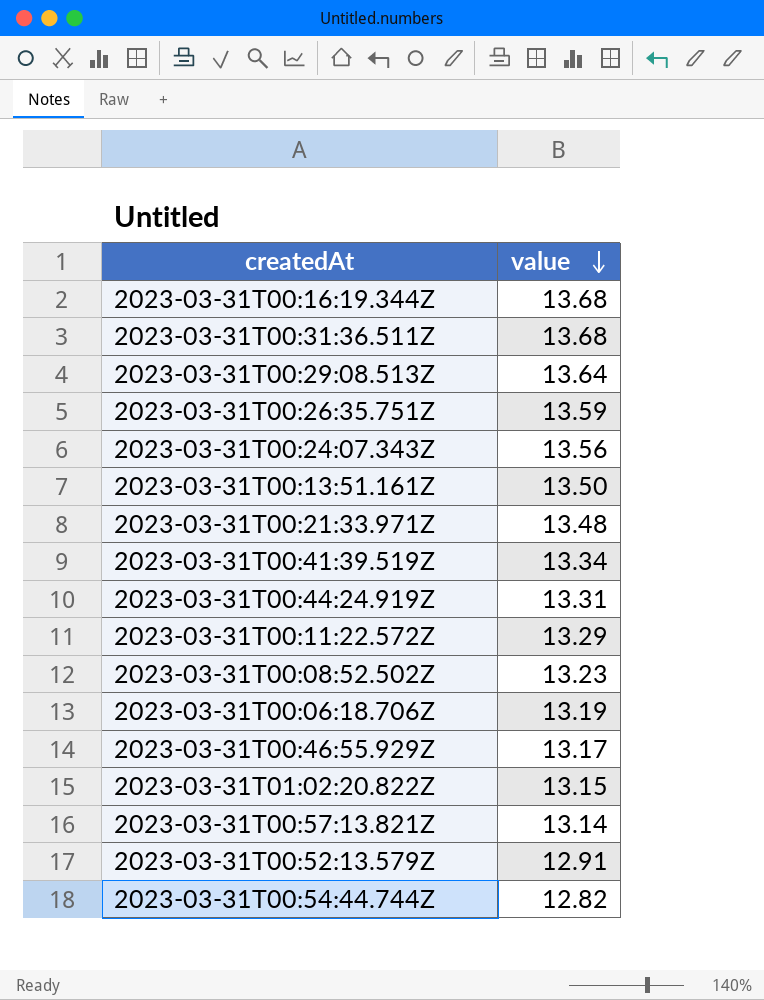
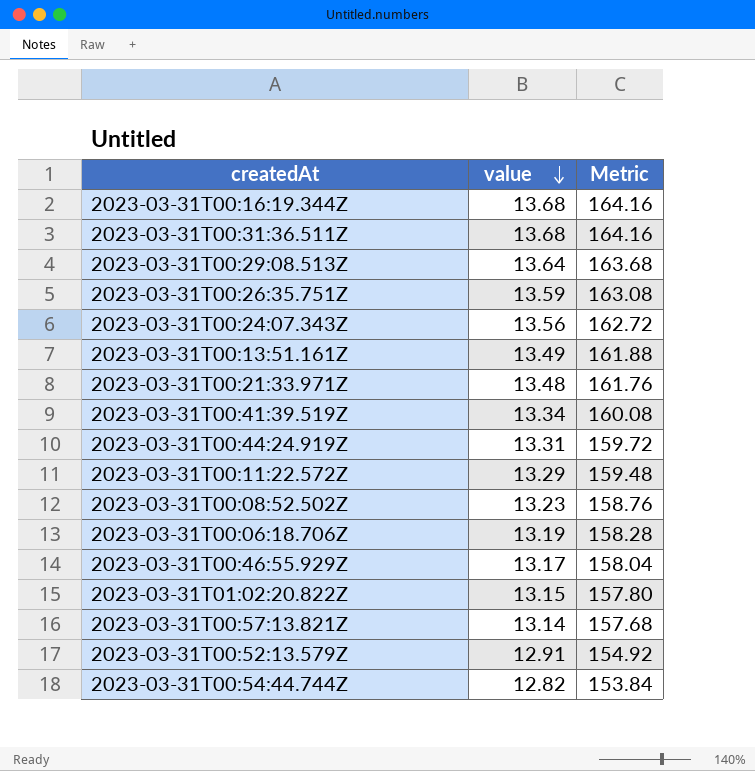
column Metric | formula: none -> [value] * 12
2023-03-31T00:13:51.161Z | value: 13.50 -> 13.49

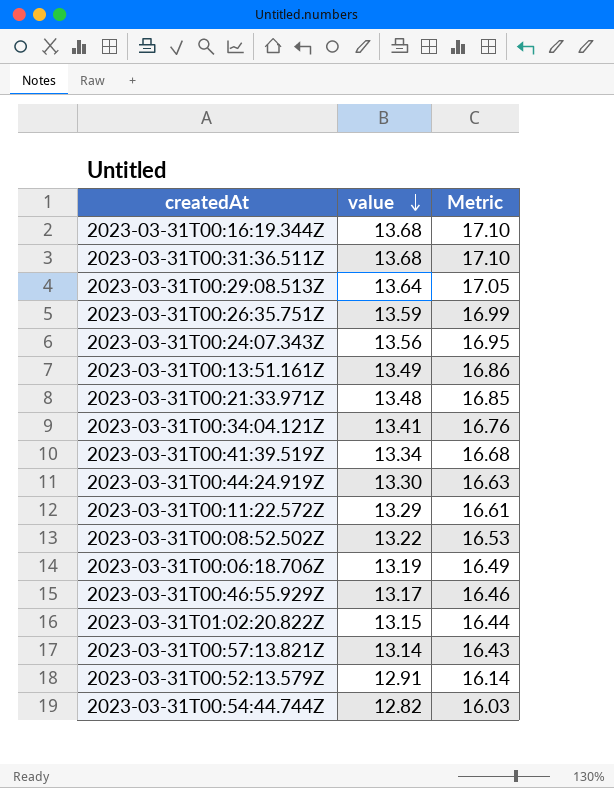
column Metric | formula: [value] * 12 -> [value] * 1.25
row 2023-03-31T00:34:04.121Z: none -> 13.41 | 16.76
2023-03-31T00:44:24.919Z | value: 13.31 -> 13.30
2023-03-31T00:08:52.502Z | value: 13.23 -> 13.22

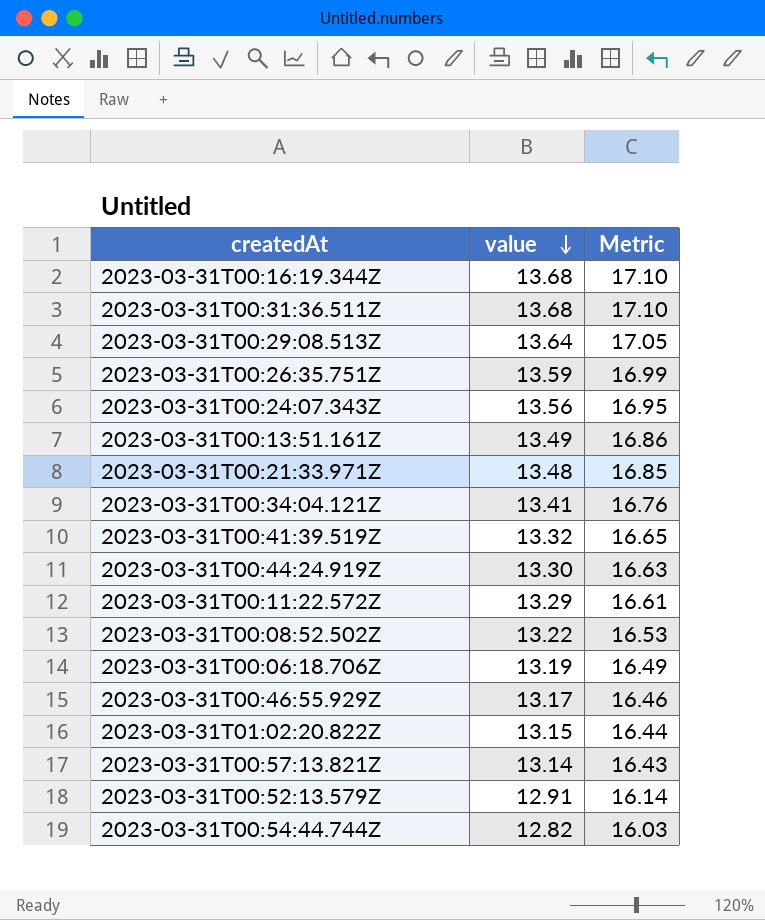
2023-03-31T00:41:39.519Z | value: 13.34 -> 13.32
2023-03-31T00:41:39.519Z | Metric: 16.68 -> 16.65

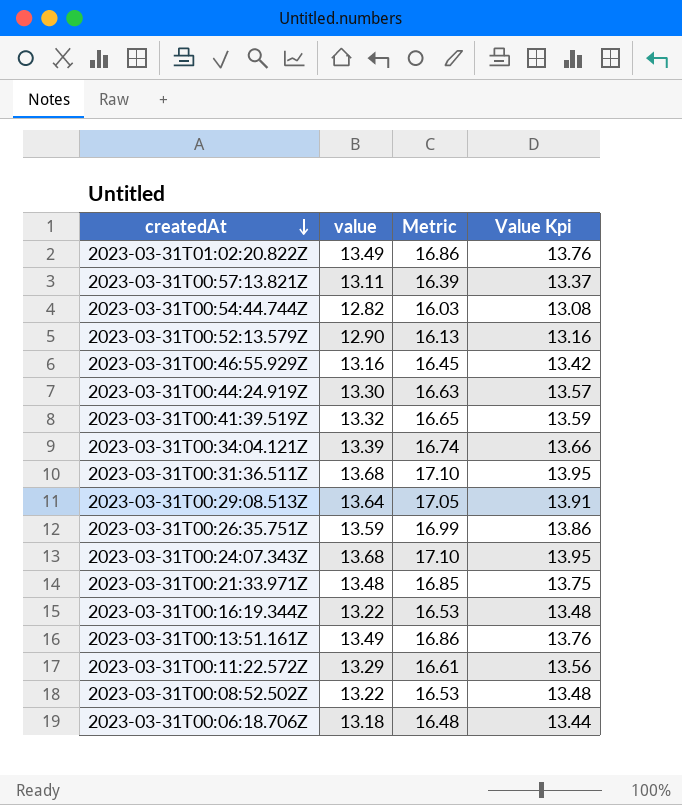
row order: value descending -> createdAt descending
column Value Kpi | formula: none -> [value] * 1.02
2023-03-31T01:02:20.822Z | value: 13.15 -> 13.49
2023-03-31T01:02:20.822Z | Metric: 16.44 -> 16.86
2023-03-31T00:57:13.821Z | value: 13.14 -> 13.11
2023-03-31T00:57:13.821Z | Metric: 16.43 -> 16.39
2023-03-31T00:52:13.579Z | value: 12.91 -> 12.90
2023-03-31T00:52:13.579Z | Metric: 16.14 -> 16.13
2023-03-31T00:46:55.929Z | value: 13.17 -> 13.16
2023-03-31T00:46:55.929Z | Metric: 16.46 -> 16.45
2023-03-31T00:34:04.121Z | value: 13.41 -> 13.39
2023-03-31T00:34:04.121Z | Metric: 16.76 -> 16.74
2023-03-31T00:24:07.343Z | value: 13.56 -> 13.68
2023-03-31T00:24:07.343Z | Metric: 16.95 -> 17.10
2023-03-31T00:16:19.344Z | value: 13.68 -> 13.22
2023-03-31T00:16:19.344Z | Metric: 17.10 -> 16.53
2023-03-31T00:06:18.706Z | value: 13.19 -> 13.18
2023-03-31T00:06:18.706Z | Metric: 16.49 -> 16.48

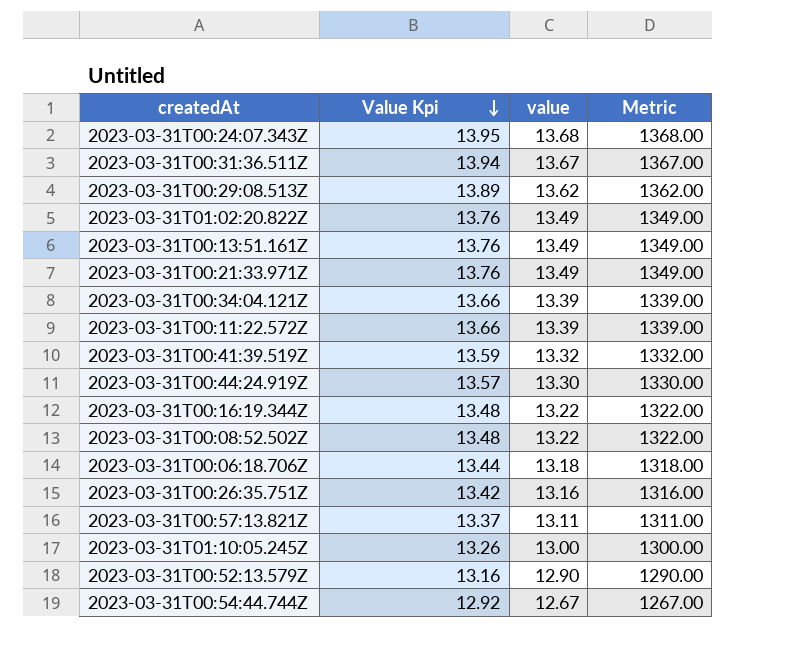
row order: createdAt descending -> Value Kpi descending
column Value Kpi | position: 4 -> 2
column Metric | formula: [value] * 1.25 -> [value] * 100
row 2023-03-31T00:46:55.929Z: 13.16 | 16.45 | 13.42 -> none
2023-03-31T00:31:36.511Z | Value Kpi: 13.95 -> 13.94
2023-03-31T00:31:36.511Z | value: 13.68 -> 13.67
2023-03-31T00:29:08.513Z | Value Kpi: 13.91 -> 13.89
2023-03-31T00:29:08.513Z | value: 13.64 -> 13.62
2023-03-31T00:21:33.971Z | Value Kpi: 13.75 -> 13.76
2023-03-31T00:21:33.971Z | value: 13.48 -> 13.49
2023-03-31T00:11:22.572Z | Value Kpi: 13.56 -> 13.66
2023-03-31T00:11:22.572Z | value: 13.29 -> 13.39
2023-03-31T00:26:35.751Z | Value Kpi: 13.86 -> 13.42
2023-03-31T00:26:35.751Z | value: 13.59 -> 13.16
row 2023-03-31T01:10:05.245Z: none -> 13.26 | 13.00 | 1300.00
2023-03-31T00:54:44.744Z | Value Kpi: 13.08 -> 12.92
2023-03-31T00:54:44.744Z | value: 12.82 -> 12.67

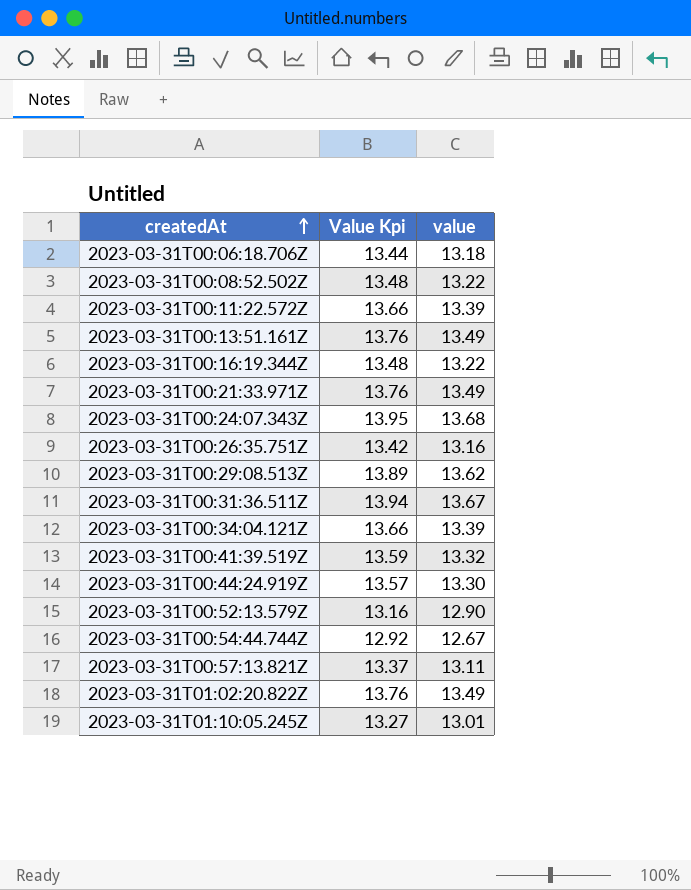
row order: Value Kpi descending -> createdAt ascending
column Metric | formula: [value] * 100 -> none
2023-03-31T01:10:05.245Z | Value Kpi: 13.26 -> 13.27
2023-03-31T01:10:05.245Z | value: 13.00 -> 13.01

